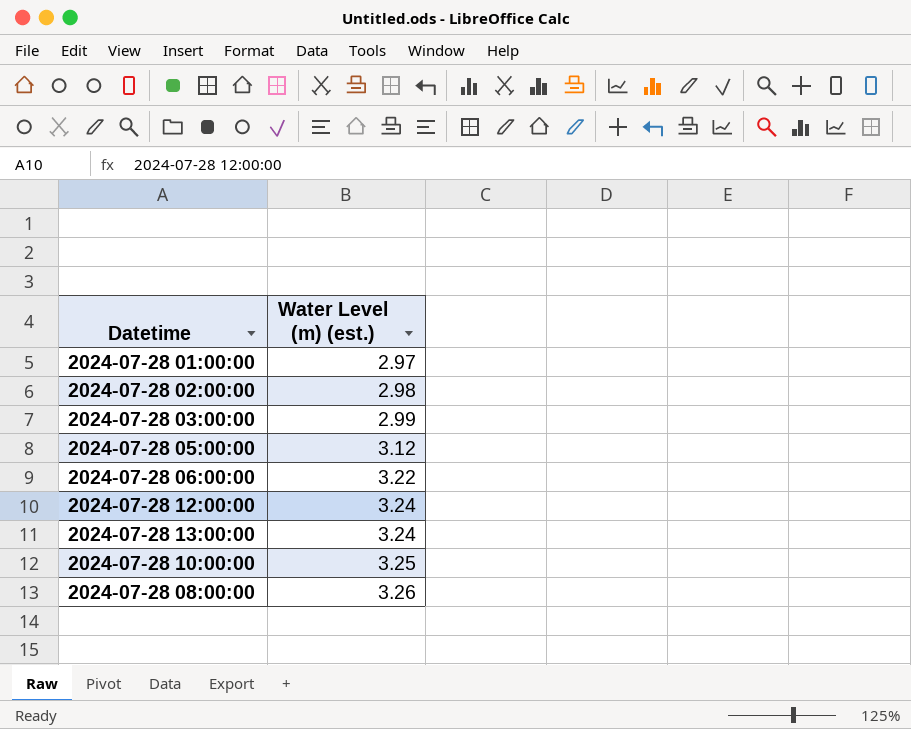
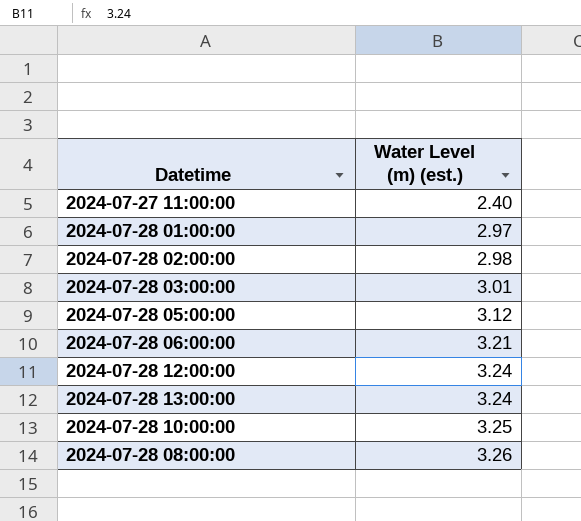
row 2024-07-27 11:00:00: none -> 2.40
2024-07-28 03:00:00 | Water Level (m) (est.): 2.99 -> 3.01
2024-07-28 06:00:00 | Water Level (m) (est.): 3.22 -> 3.21

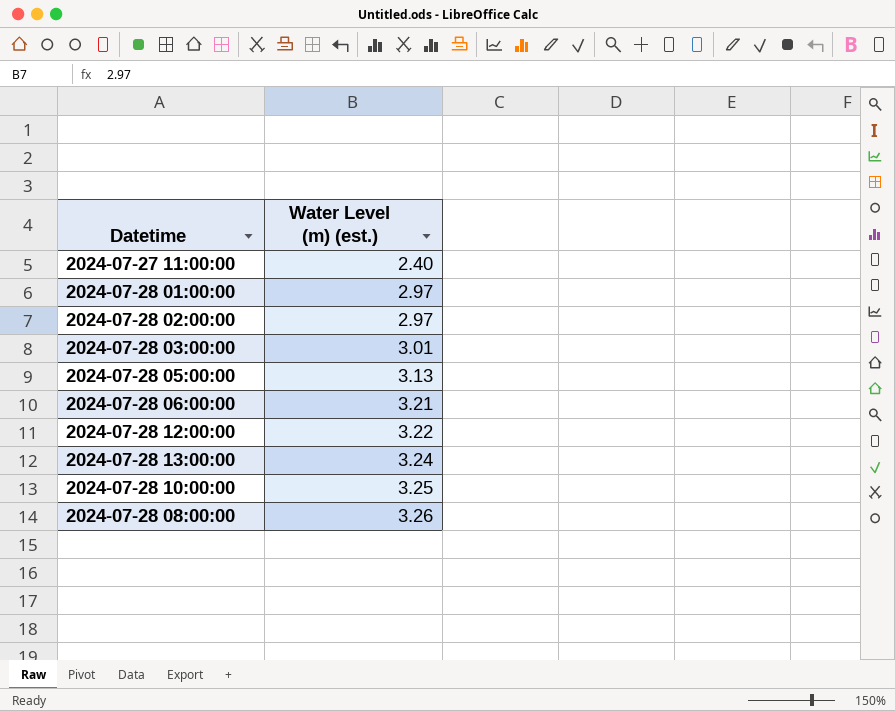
2024-07-28 02:00:00 | Water Level (m) (est.): 2.98 -> 2.97
2024-07-28 05:00:00 | Water Level (m) (est.): 3.12 -> 3.13
2024-07-28 12:00:00 | Water Level (m) (est.): 3.24 -> 3.22

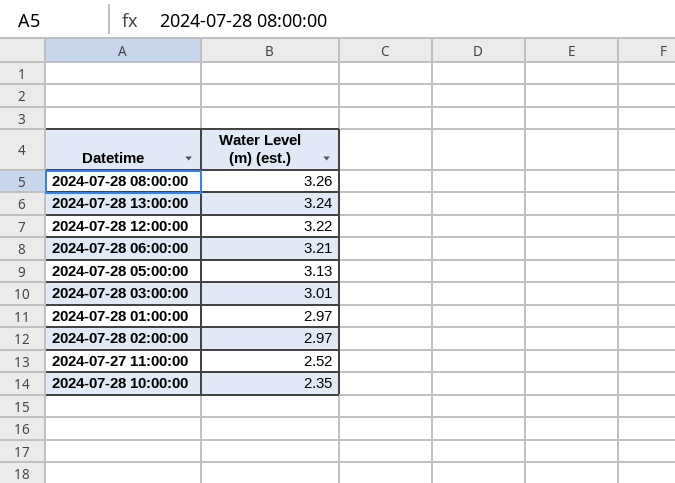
row order: Water Level (m) (est.) ascending -> Water Level (m) (est.) descending
2024-07-27 11:00:00 | Water Level (m) (est.): 2.40 -> 2.52
2024-07-28 10:00:00 | Water Level (m) (est.): 3.25 -> 2.35

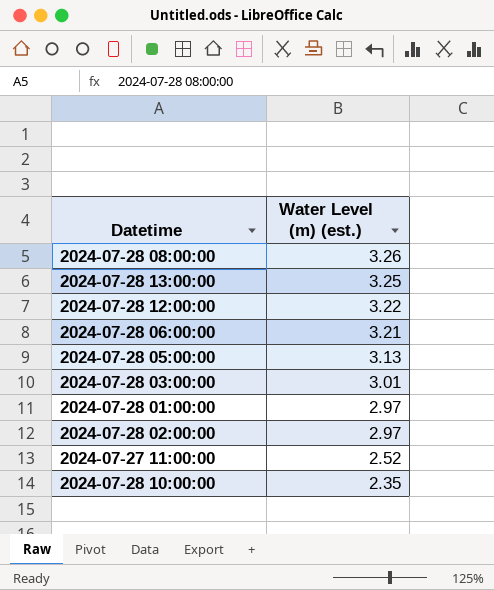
2024-07-28 13:00:00 | Water Level (m) (est.): 3.24 -> 3.25

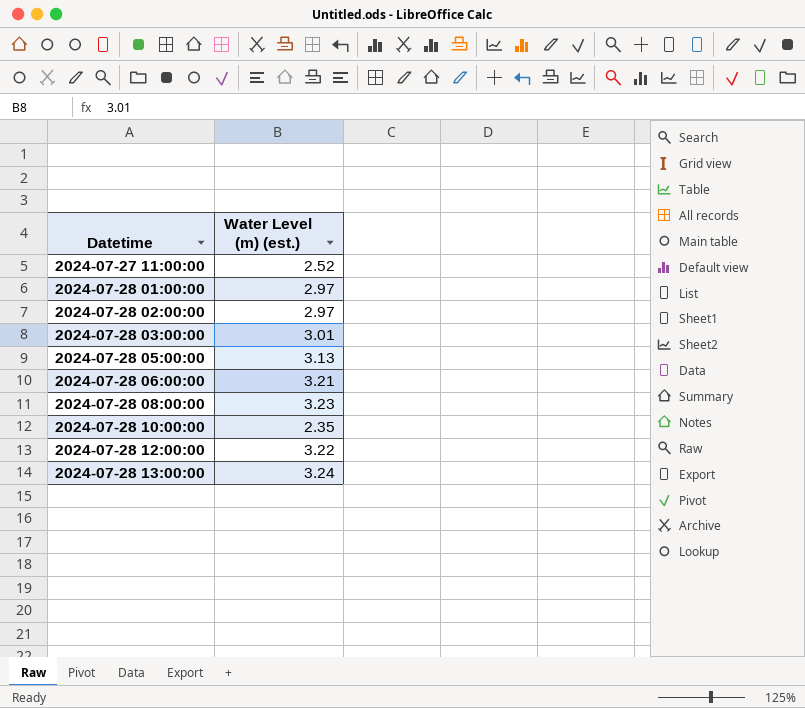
row order: Water Level (m) (est.) descending -> Datetime ascending
2024-07-28 08:00:00 | Water Level (m) (est.): 3.26 -> 3.23
2024-07-28 13:00:00 | Water Level (m) (est.): 3.25 -> 3.24

